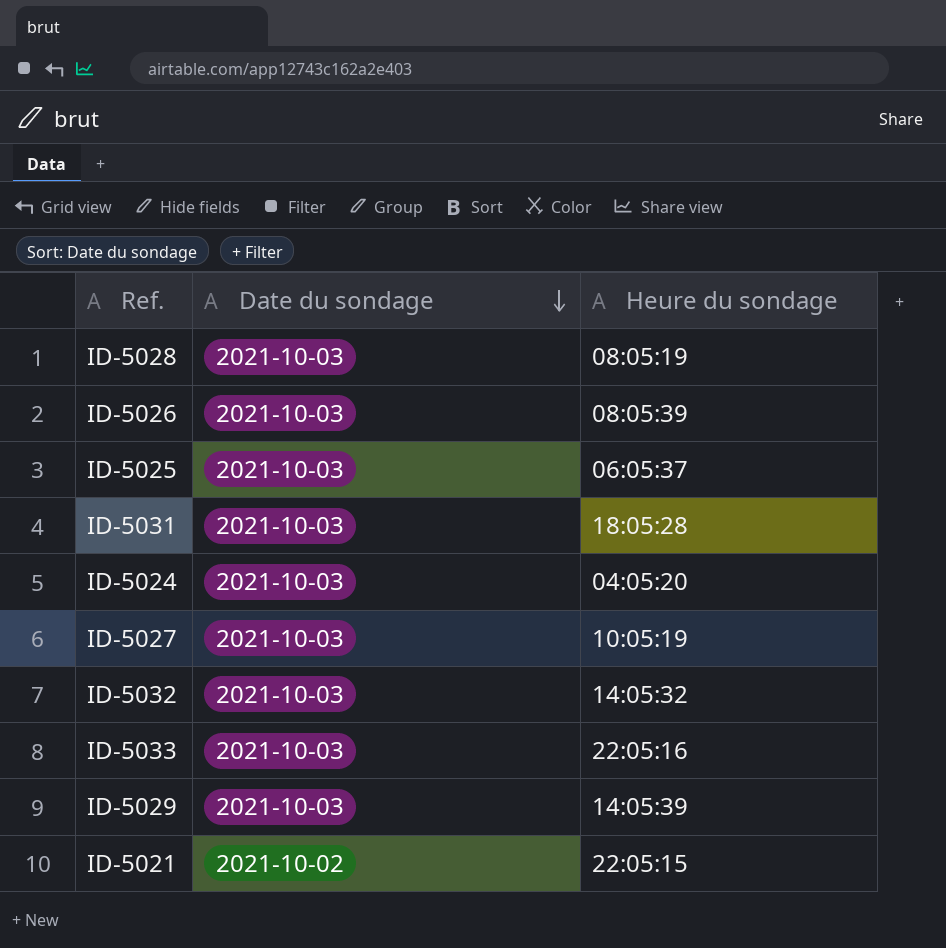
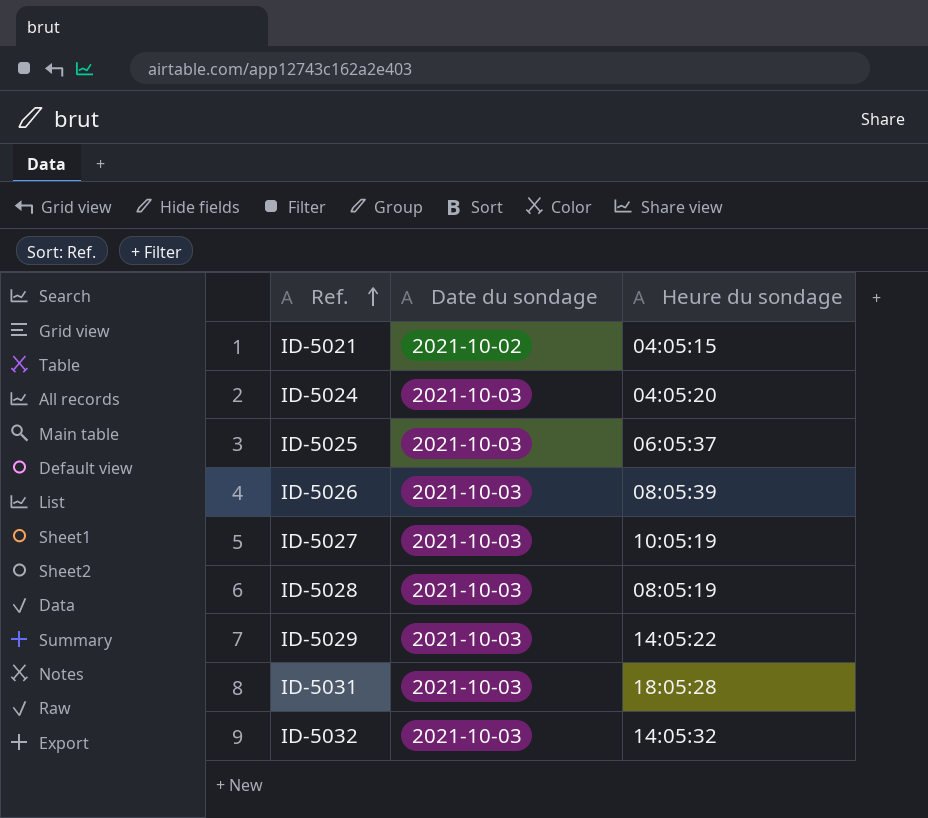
row order: Date du sondage descending -> Ref. ascending
row ID-5033: 2021-10-03 | 22:05:16 -> none
ID-5021 | Heure du sondage: 22:05:15 -> 04:05:15
ID-5029 | Heure du sondage: 14:05:39 -> 14:05:22

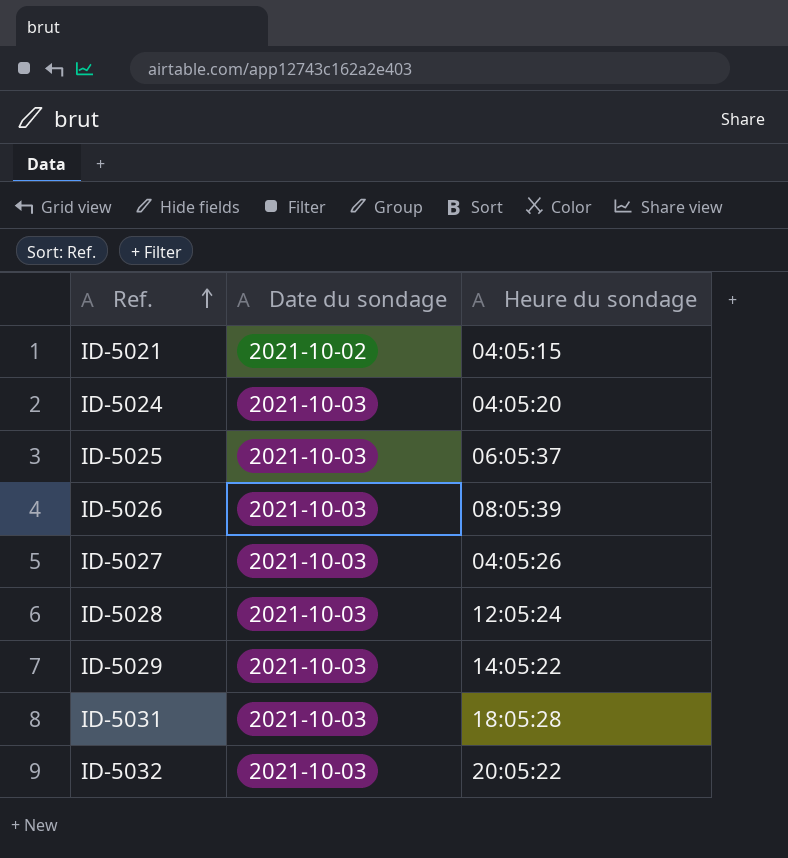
ID-5027 | Heure du sondage: 10:05:19 -> 04:05:26
ID-5028 | Heure du sondage: 08:05:19 -> 12:05:24
ID-5032 | Heure du sondage: 14:05:32 -> 20:05:22

